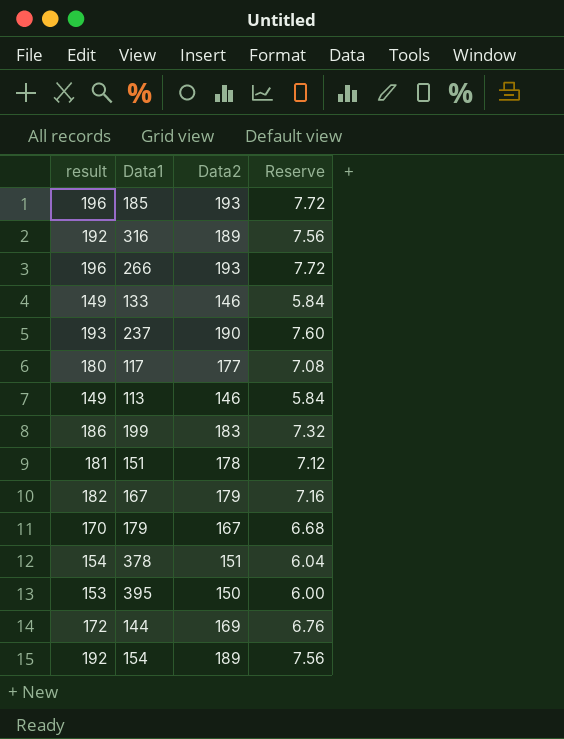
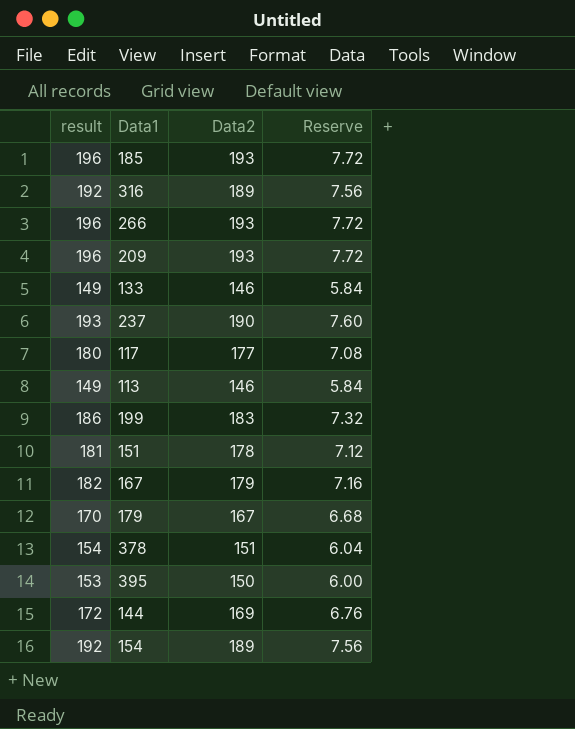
row 209: none -> 196 | 193 | 7.72

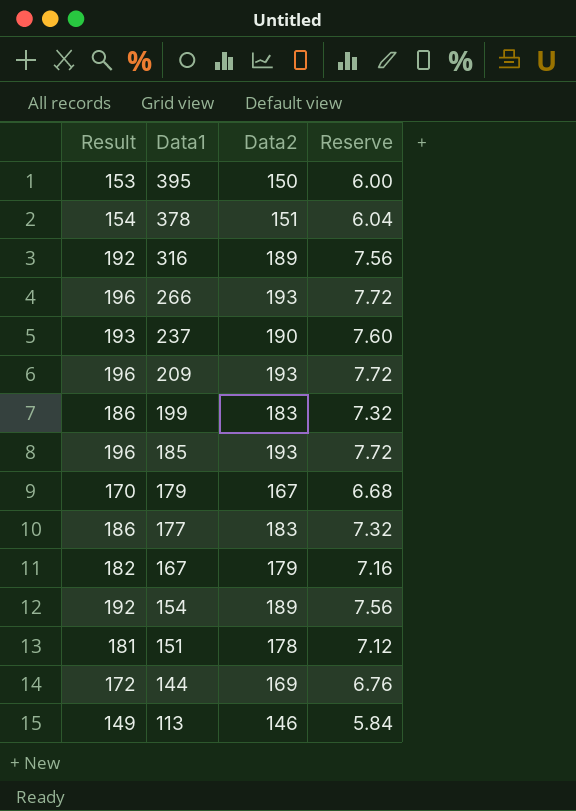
row order: none -> Data1 descending
column name: result -> Result
row 133: 149 | 146 | 5.84 -> none
row 117: 180 | 177 | 7.08 -> none
row 177: none -> 186 | 183 | 7.32

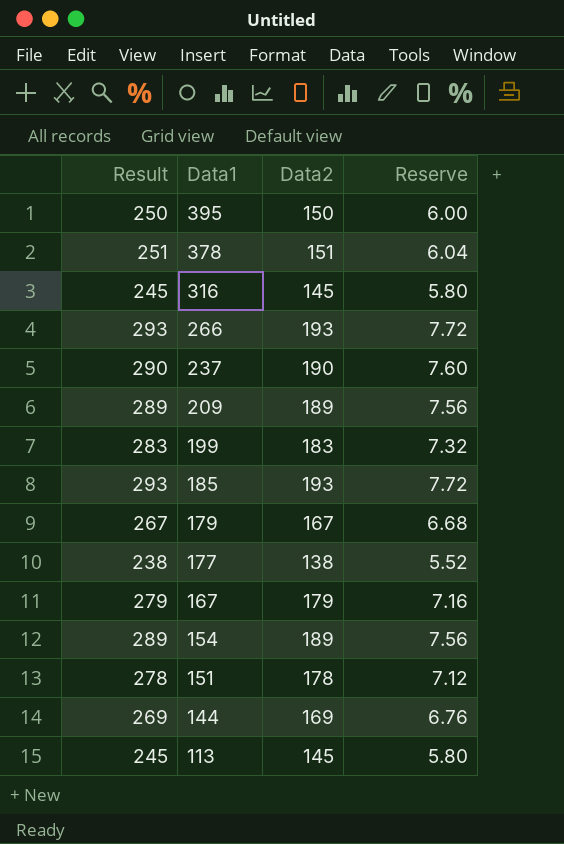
column Result | formula: [Data2] + 3 -> [Data2] + 100
316 | Data2: 189 -> 145
316 | Reserve: 7.56 -> 5.80
209 | Data2: 193 -> 189
209 | Reserve: 7.72 -> 7.56
177 | Data2: 183 -> 138
177 | Reserve: 7.32 -> 5.52
113 | Data2: 146 -> 145
113 | Reserve: 5.84 -> 5.80

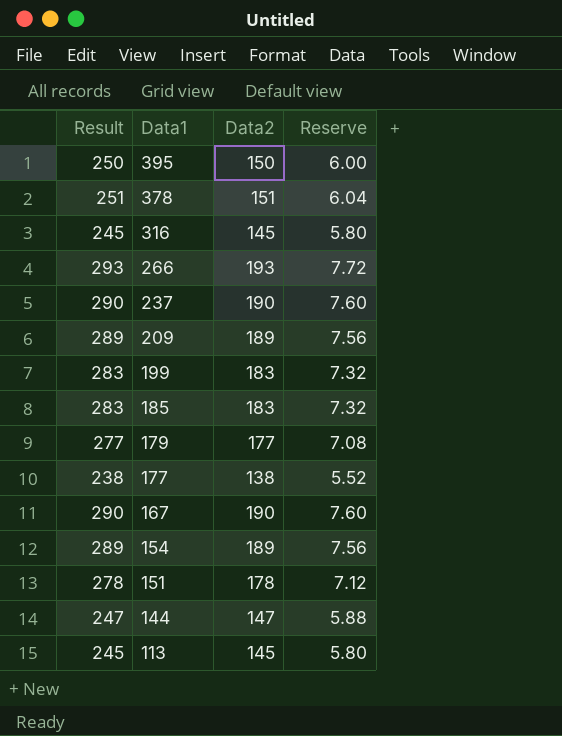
185 | Result: 293 -> 283
185 | Data2: 193 -> 183
185 | Reserve: 7.72 -> 7.32
179 | Result: 267 -> 277
179 | Data2: 167 -> 177
179 | Reserve: 6.68 -> 7.08
167 | Result: 279 -> 290
167 | Data2: 179 -> 190
167 | Reserve: 7.16 -> 7.60
144 | Result: 269 -> 247
144 | Data2: 169 -> 147
144 | Reserve: 6.76 -> 5.88

